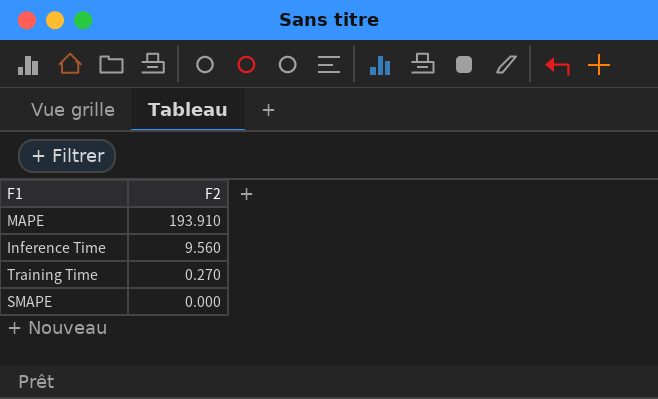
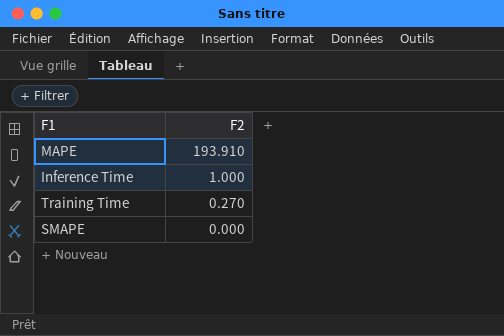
Inference Time | F2: 9.560 -> 1.000

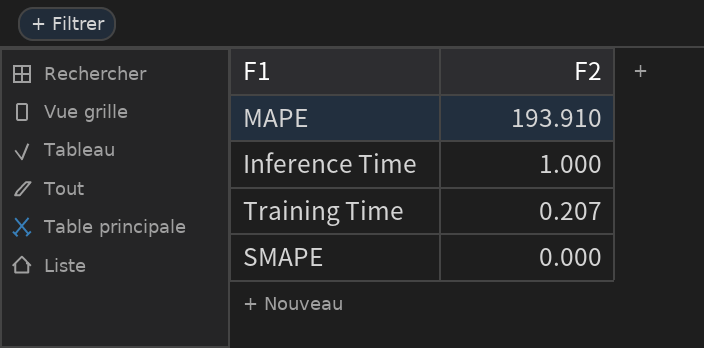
Training Time | F2: 0.270 -> 0.207

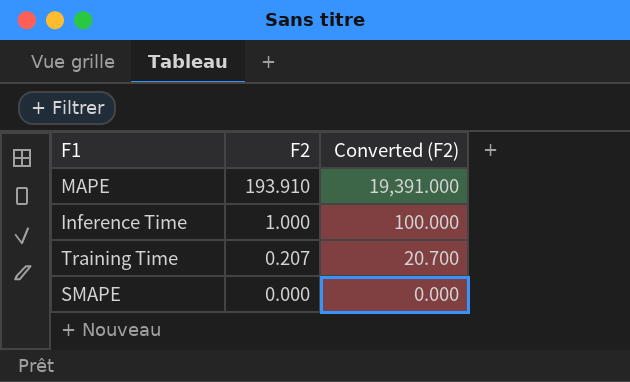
column Converted (F2) | formula: none -> [F2] * 100

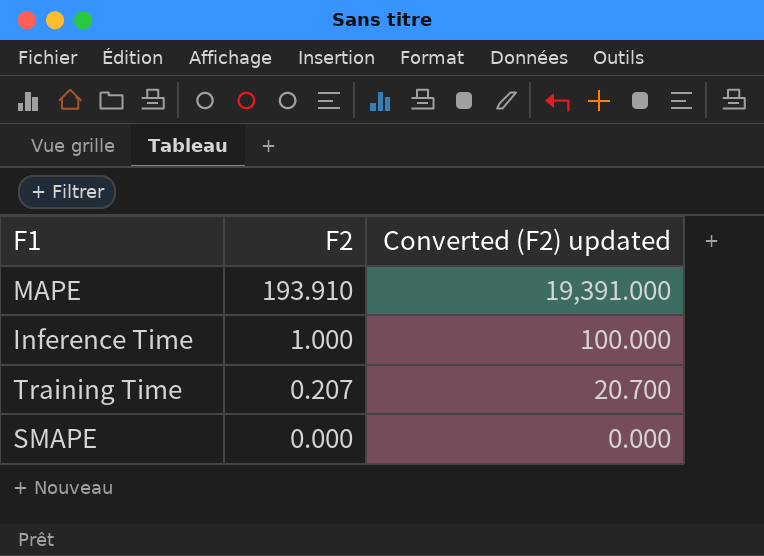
column name: Converted (F2) -> Converted (F2) updated

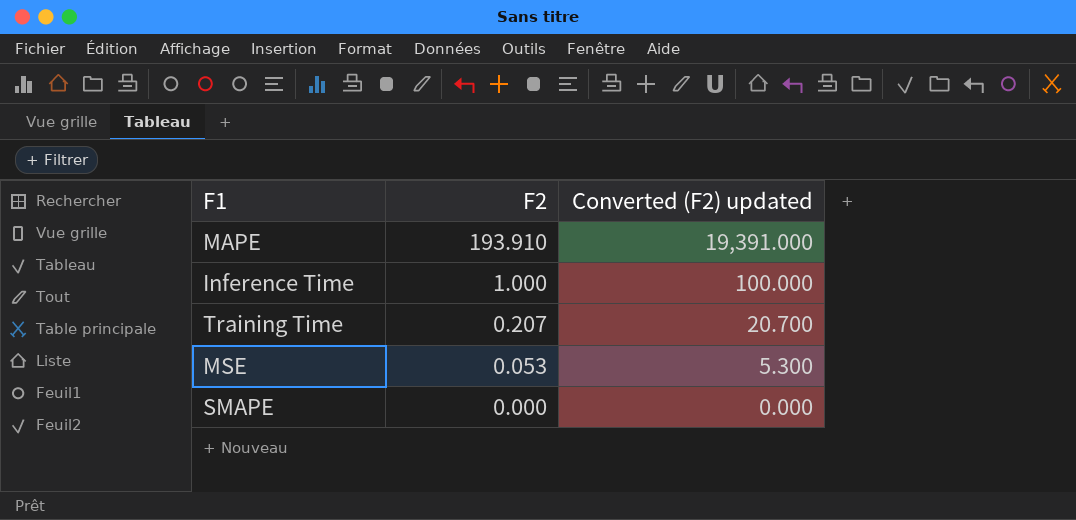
row MSE: none -> 0.053 | 5.300

